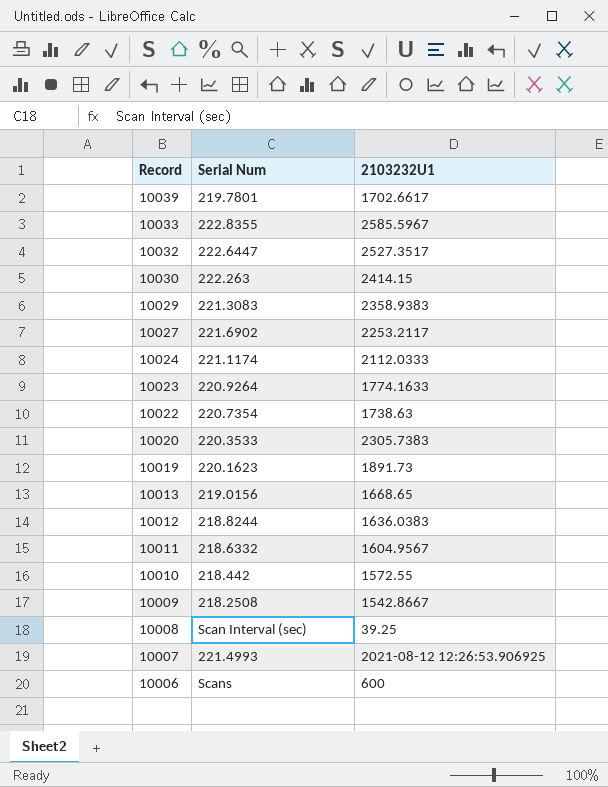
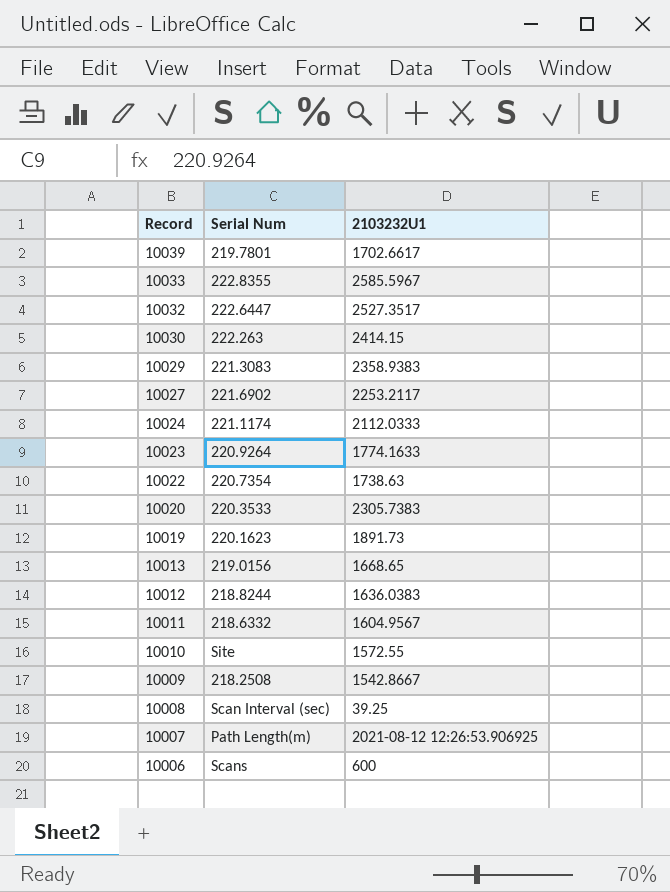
10010 | Serial Num: 218.442 -> Site
10007 | Serial Num: 221.4993 -> Path Length(m)

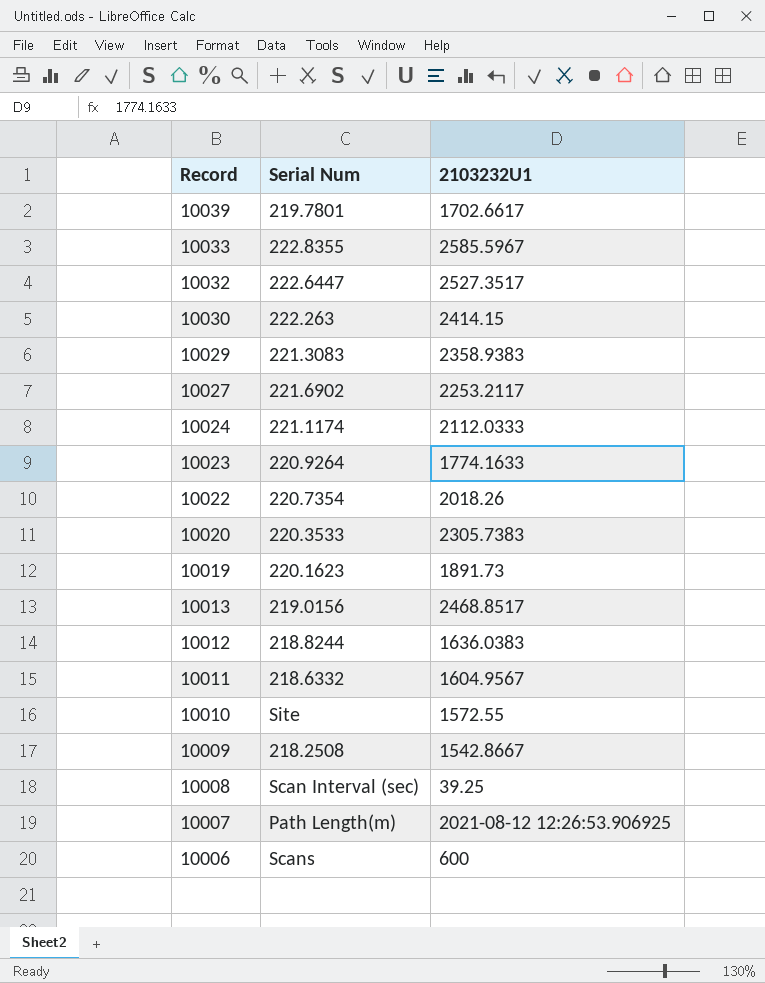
10022 | 2103232U1: 1738.63 -> 2018.26
10013 | 2103232U1: 1668.65 -> 2468.8517

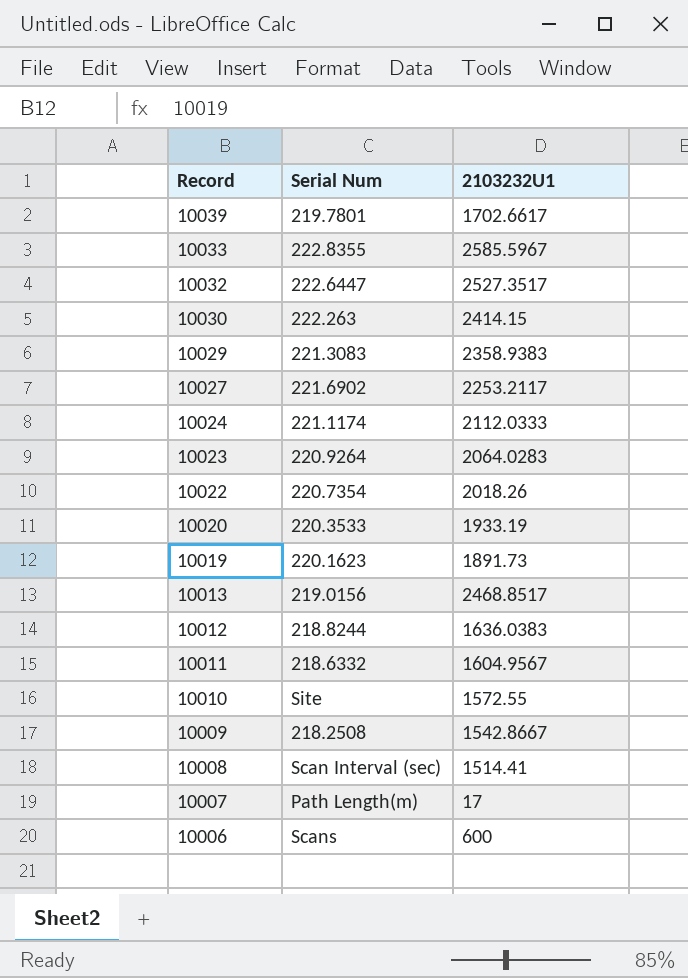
10023 | 2103232U1: 1774.1633 -> 2064.0283
10020 | 2103232U1: 2305.7383 -> 1933.19
10008 | 2103232U1: 39.25 -> 1514.41
10007 | 2103232U1: 2021-08-12 12:26:53.906925 -> 17

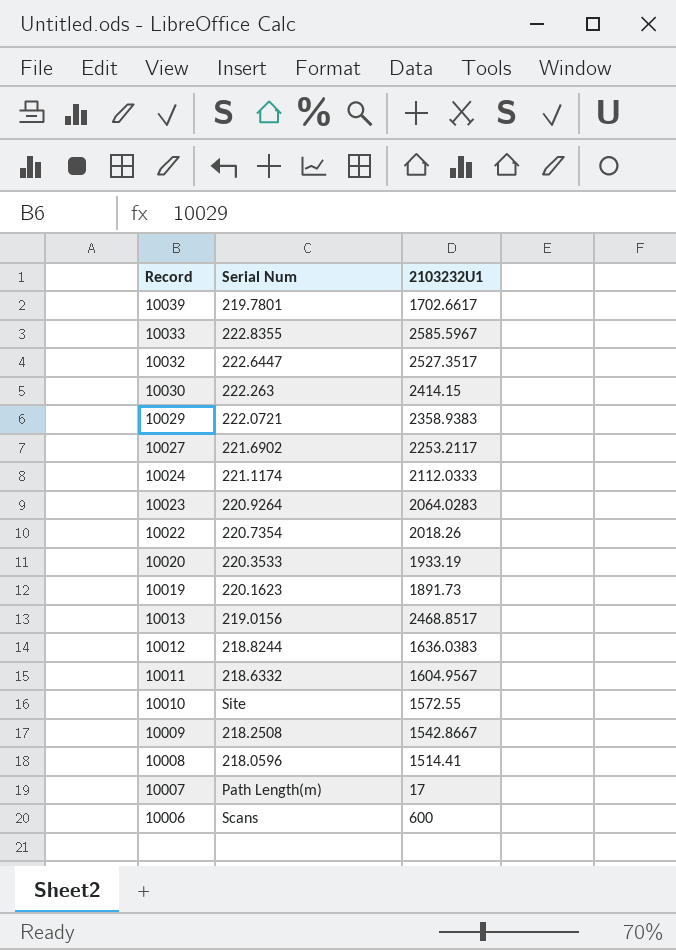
10029 | Serial Num: 221.3083 -> 222.0721
10008 | Serial Num: Scan Interval (sec) -> 218.0596

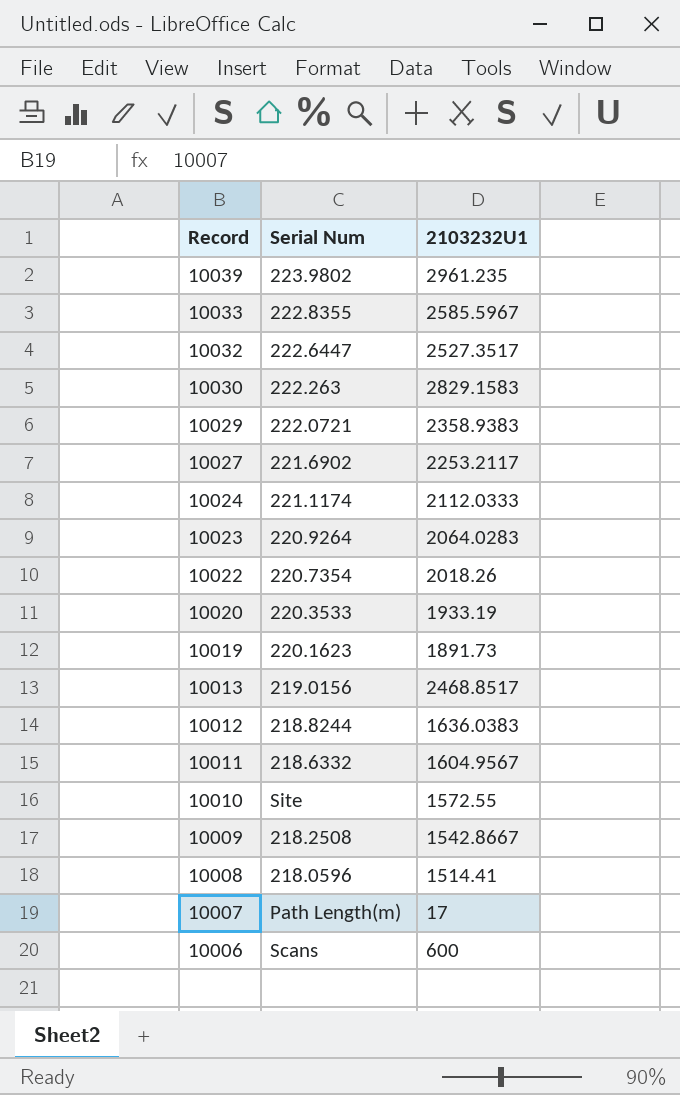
10039 | Serial Num: 219.7801 -> 223.9802
10039 | 2103232U1: 1702.6617 -> 2961.235
10030 | 2103232U1: 2414.15 -> 2829.1583

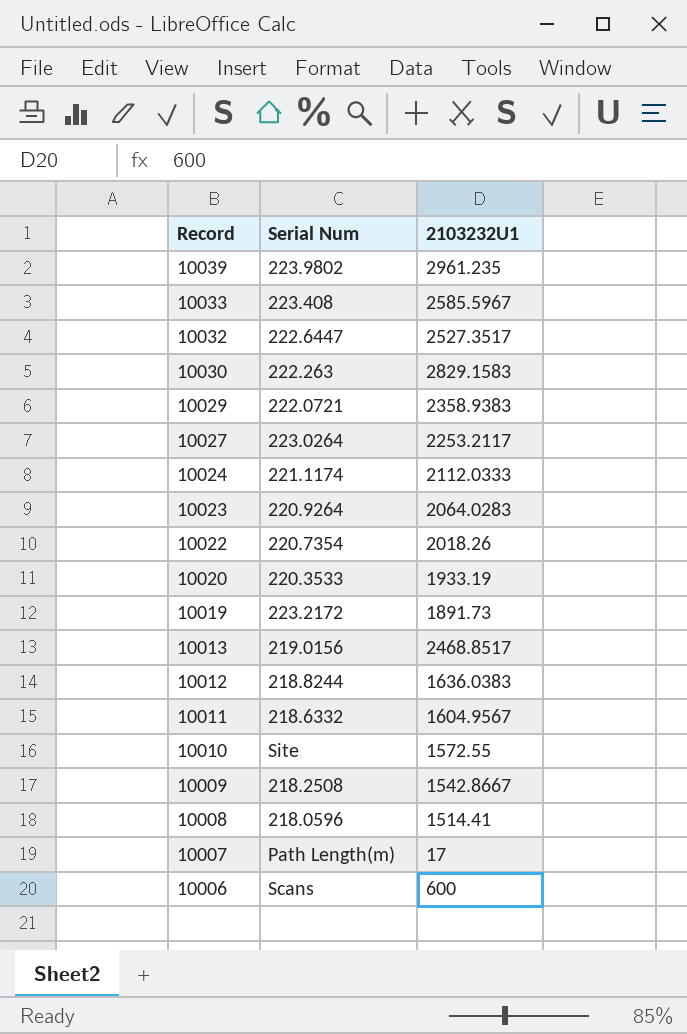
10033 | Serial Num: 222.8355 -> 223.408
10027 | Serial Num: 221.6902 -> 223.0264
10019 | Serial Num: 220.1623 -> 223.2172

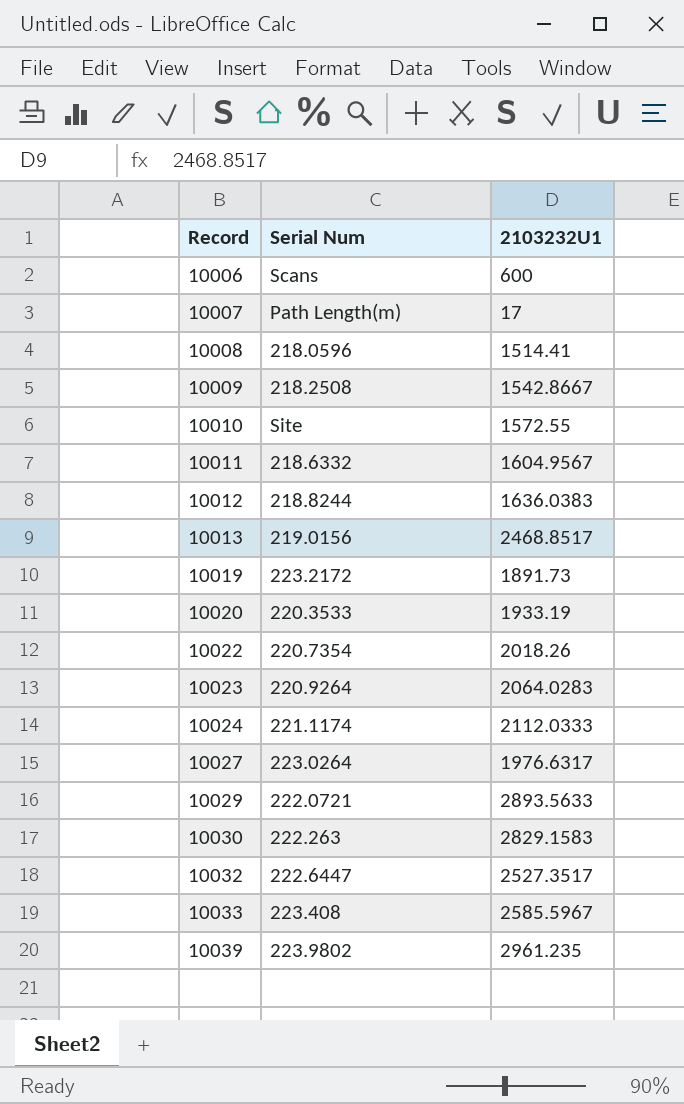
row order: Record descending -> Record ascending
10027 | 2103232U1: 2253.2117 -> 1976.6317
10029 | 2103232U1: 2358.9383 -> 2893.5633

